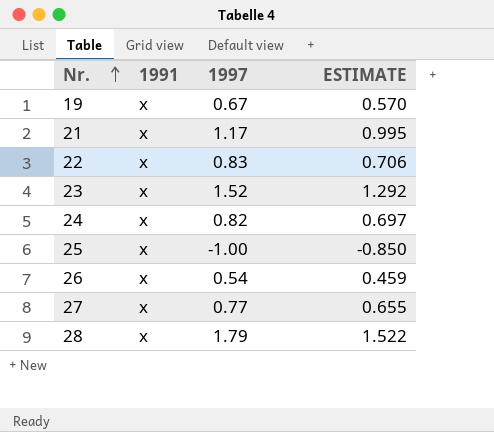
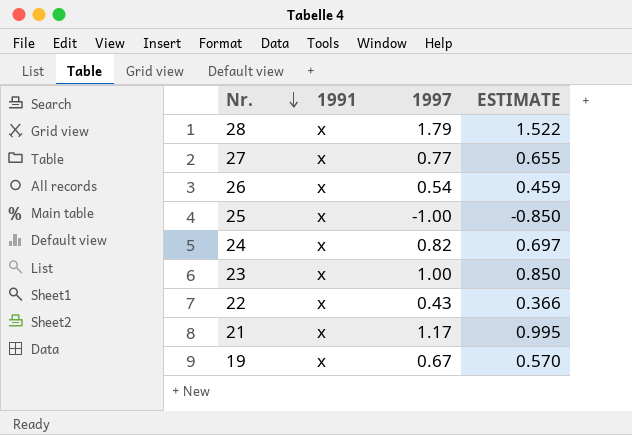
row order: Nr. ascending -> Nr. descending
23 | 1997: 1.52 -> 1.00
23 | ESTIMATE: 1.292 -> 0.850
22 | 1997: 0.83 -> 0.43
22 | ESTIMATE: 0.706 -> 0.366

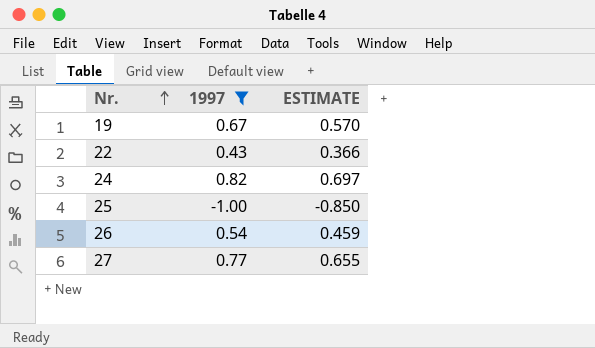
filter: none -> 1997 <= 0.82
row order: Nr. descending -> Nr. ascending
column 1991 | position: 2 -> none

